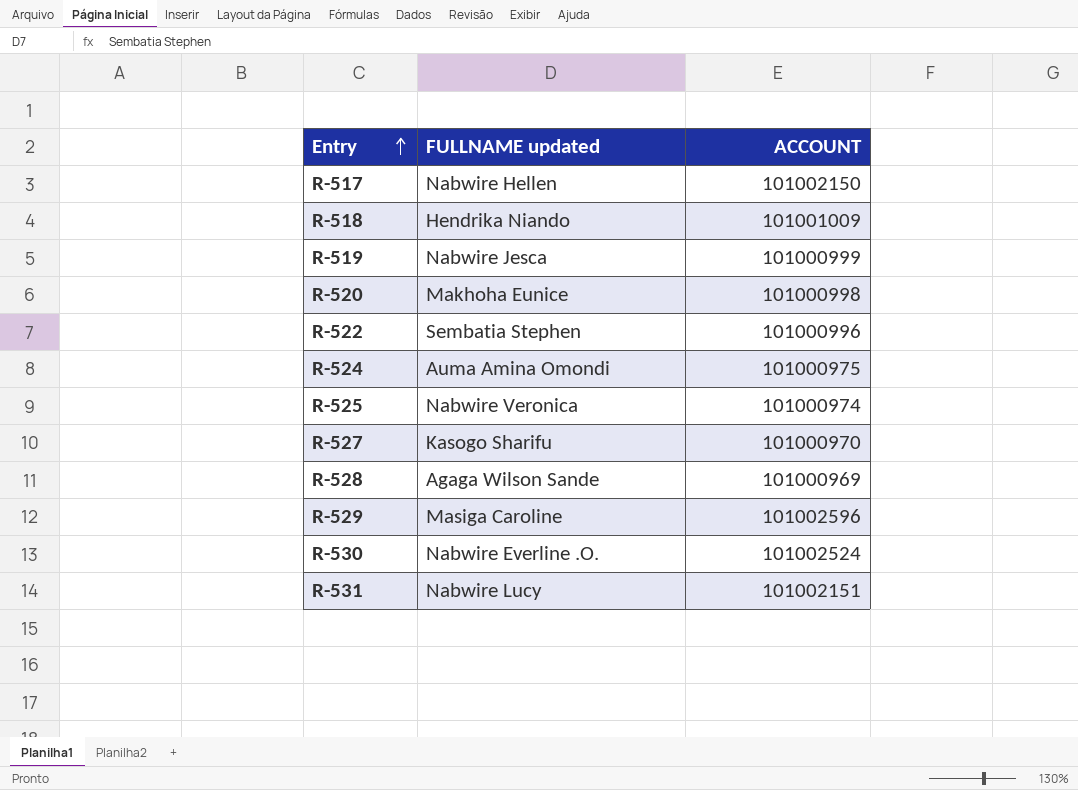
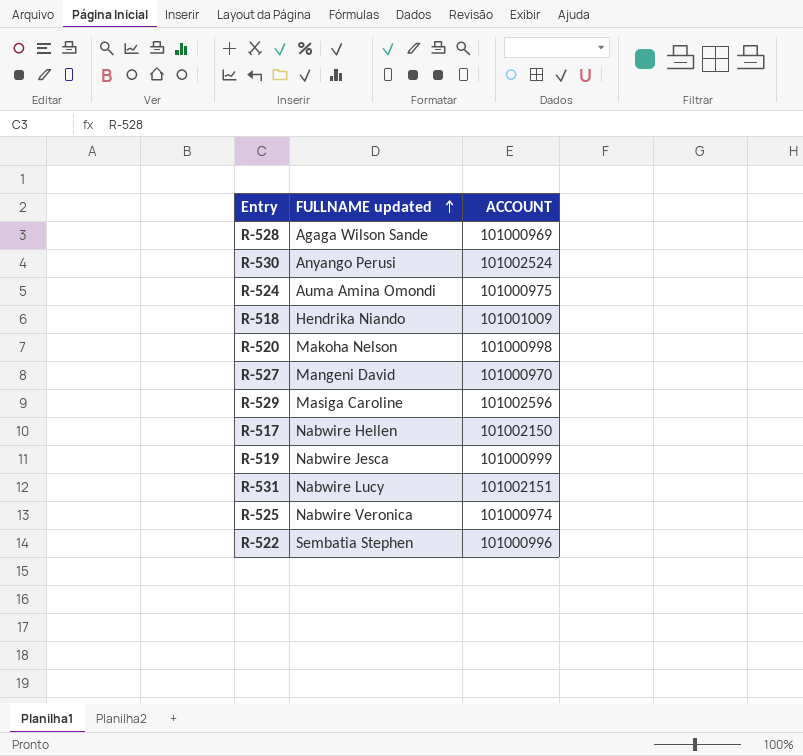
row order: Entry ascending -> FULLNAME updated ascending
R-530 | FULLNAME updated: Nabwire Everline .O. -> Anyango Perusi
R-520 | FULLNAME updated: Makhoha Eunice -> Makoha Nelson
R-527 | FULLNAME updated: Kasogo Sharifu -> Mangeni David

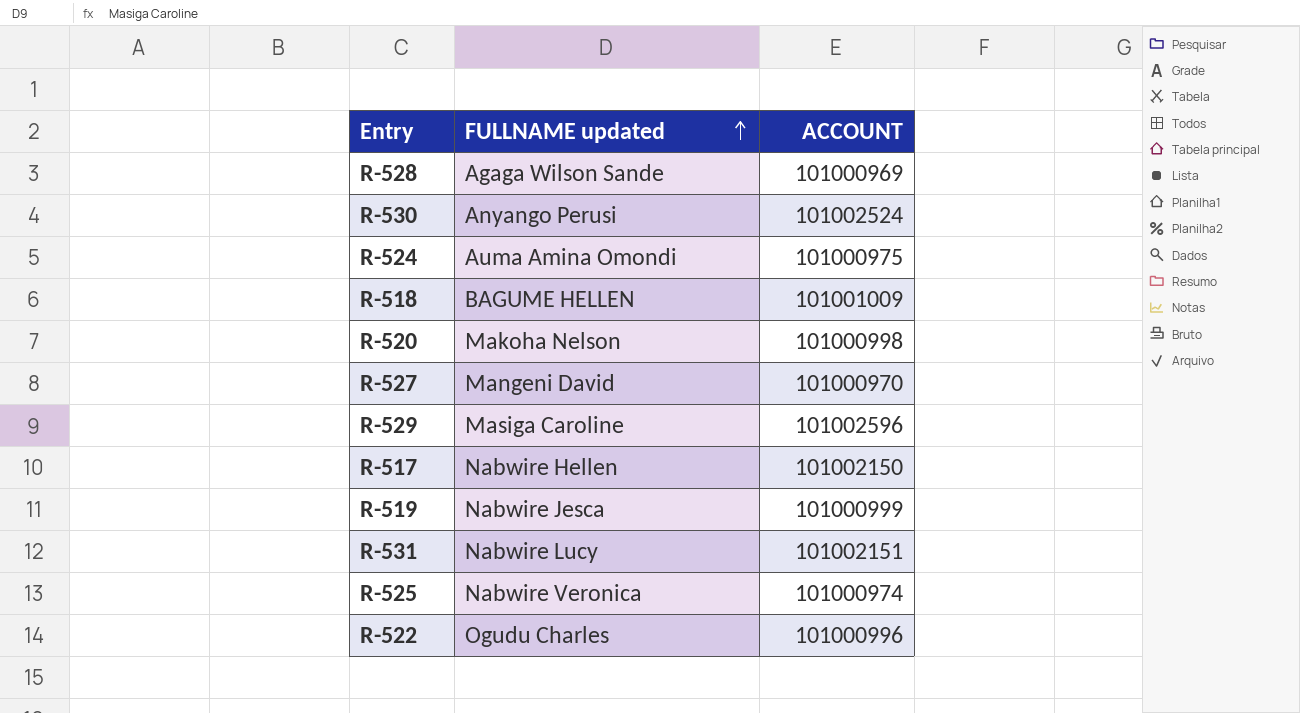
R-518 | FULLNAME updated: Hendrika Niando -> BAGUME HELLEN
R-522 | FULLNAME updated: Sembatia Stephen -> Ogudu Charles

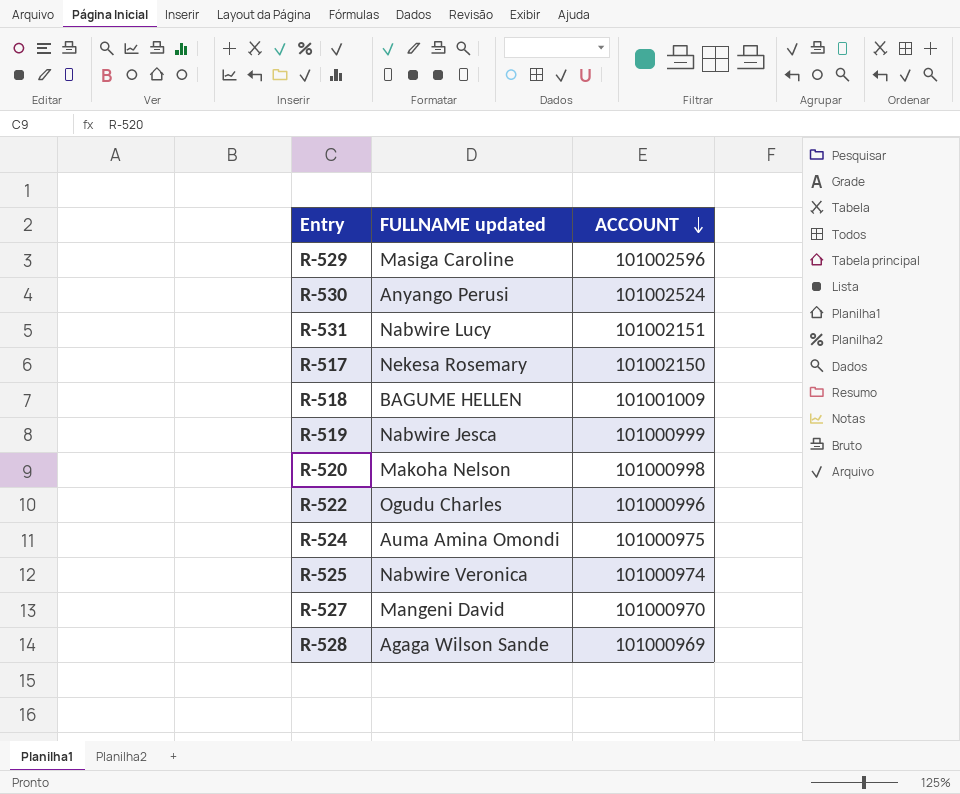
row order: FULLNAME updated ascending -> ACCOUNT descending
R-517 | FULLNAME updated: Nabwire Hellen -> Nekesa Rosemary

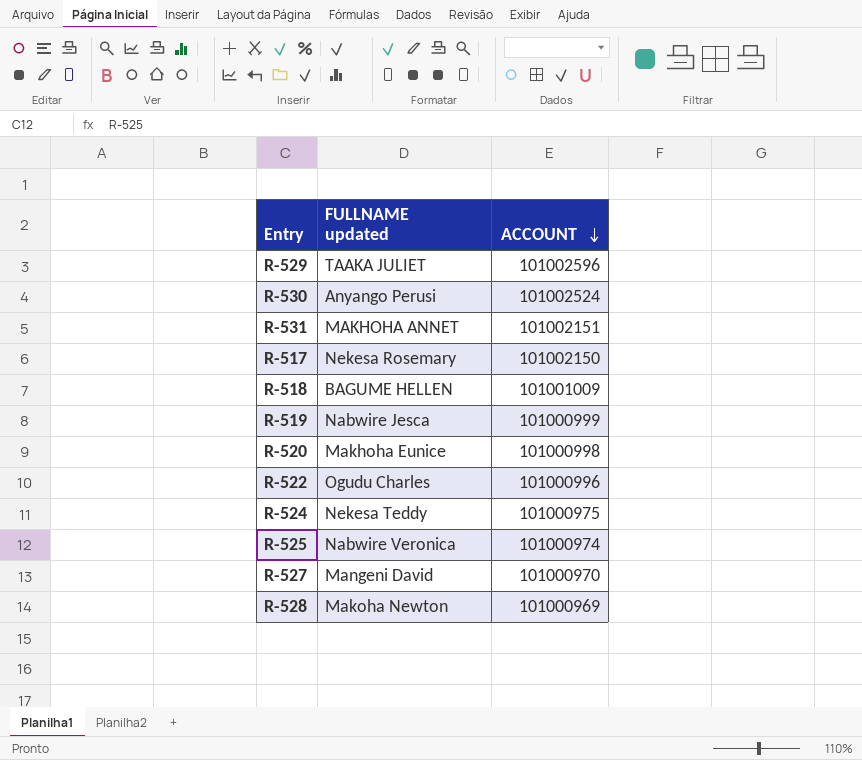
R-529 | FULLNAME updated: Masiga Caroline -> TAAKA JULIET
R-531 | FULLNAME updated: Nabwire Lucy -> MAKHOHA ANNET
R-520 | FULLNAME updated: Makoha Nelson -> Makhoha Eunice
R-524 | FULLNAME updated: Auma Amina Omondi -> Nekesa Teddy
R-528 | FULLNAME updated: Agaga Wilson Sande -> Makoha Newton

